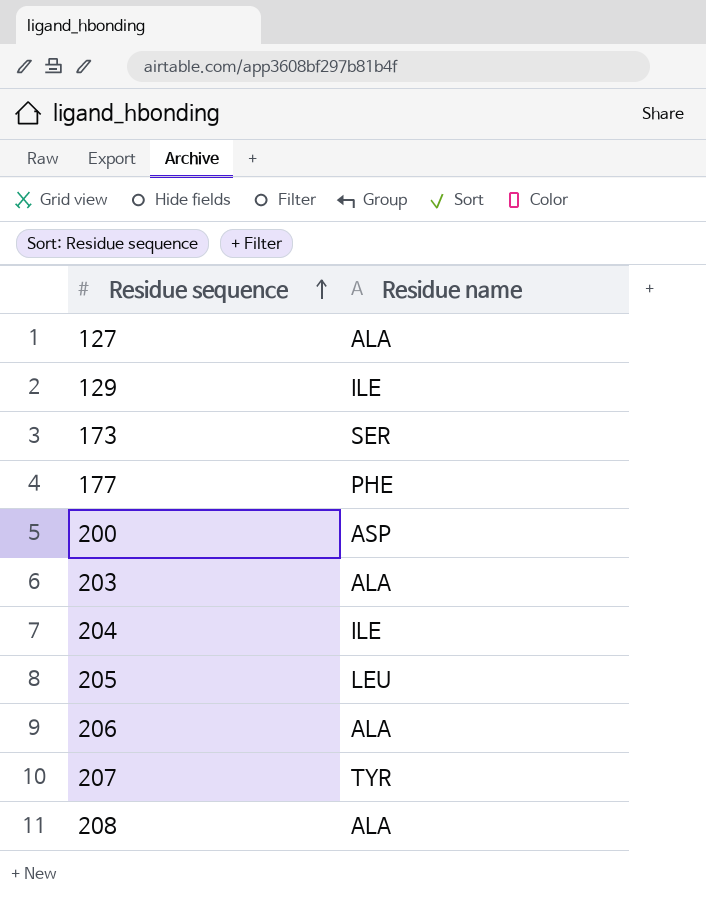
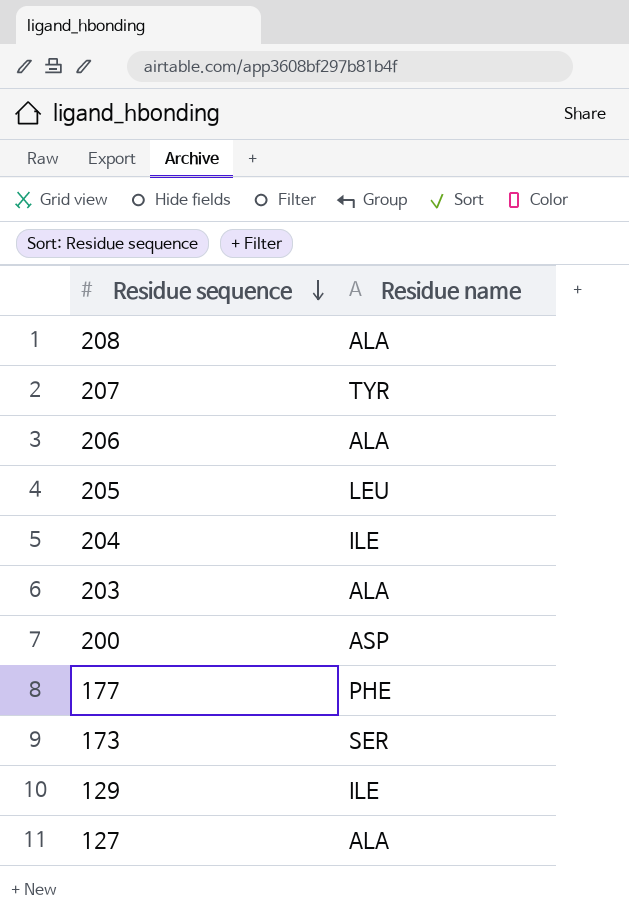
row order: Residue sequence ascending -> Residue sequence descending

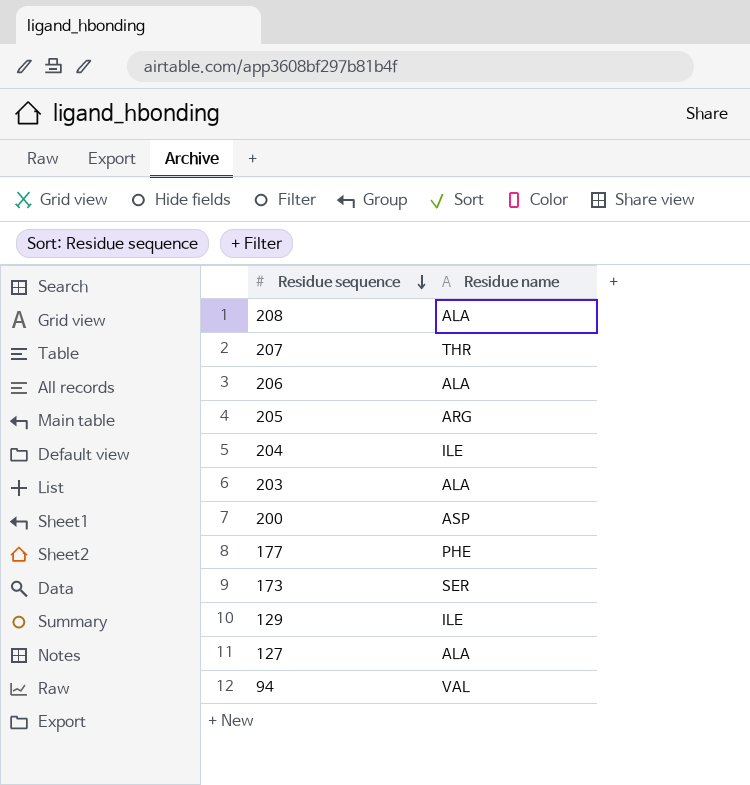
207 | Residue name: TYR -> THR
205 | Residue name: LEU -> ARG
row 94: none -> VAL

